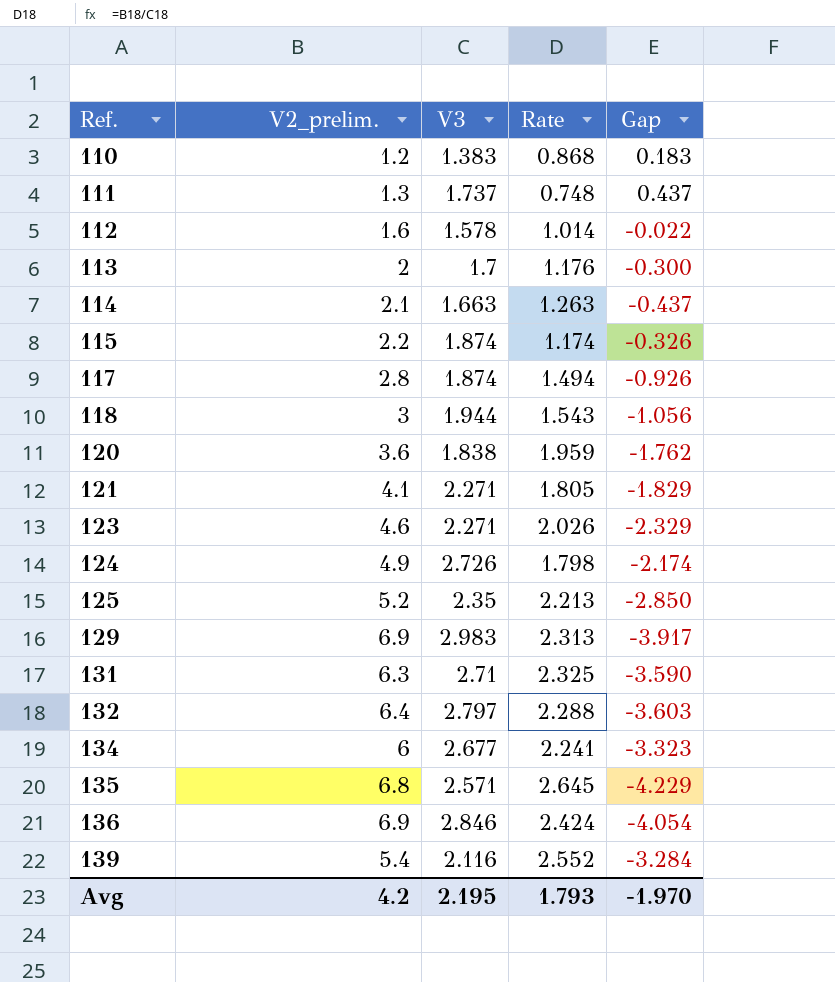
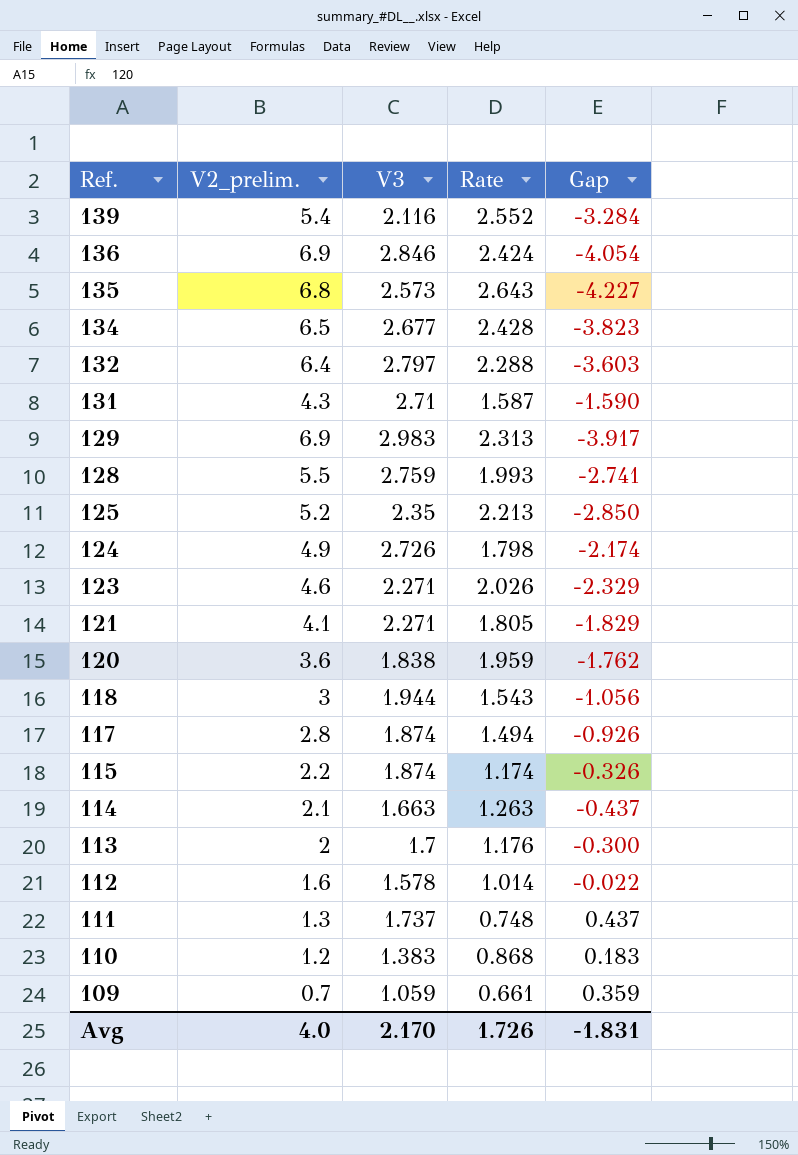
row order: Ref. ascending -> Ref. descending
135 | V3: 2.571 -> 2.573
135 | Rate: 2.645 -> 2.643
135 | Gap: -4.229 -> -4.227
134 | V2_prelim.: 6 -> 6.5
134 | Rate: 2.241 -> 2.428
134 | Gap: -3.323 -> -3.823
131 | V2_prelim.: 6.3 -> 4.3
131 | Rate: 2.325 -> 1.587
131 | Gap: -3.590 -> -1.590
row 128: none -> 5.5 | 2.759 | 1.993 | -2.741
row 109: none -> 0.7 | 1.059 | 0.661 | 0.359
Avg | V2_prelim.: 4.2 -> 4.0
Avg | V3: 2.195 -> 2.170
Avg | Rate: 1.793 -> 1.726
Avg | Gap: -1.970 -> -1.831

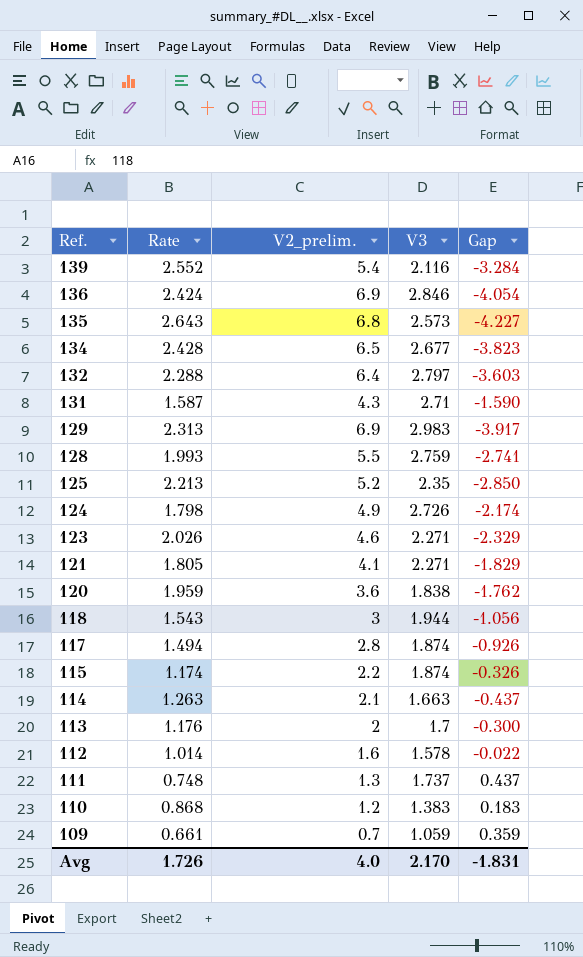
column Rate | position: 4 -> 2

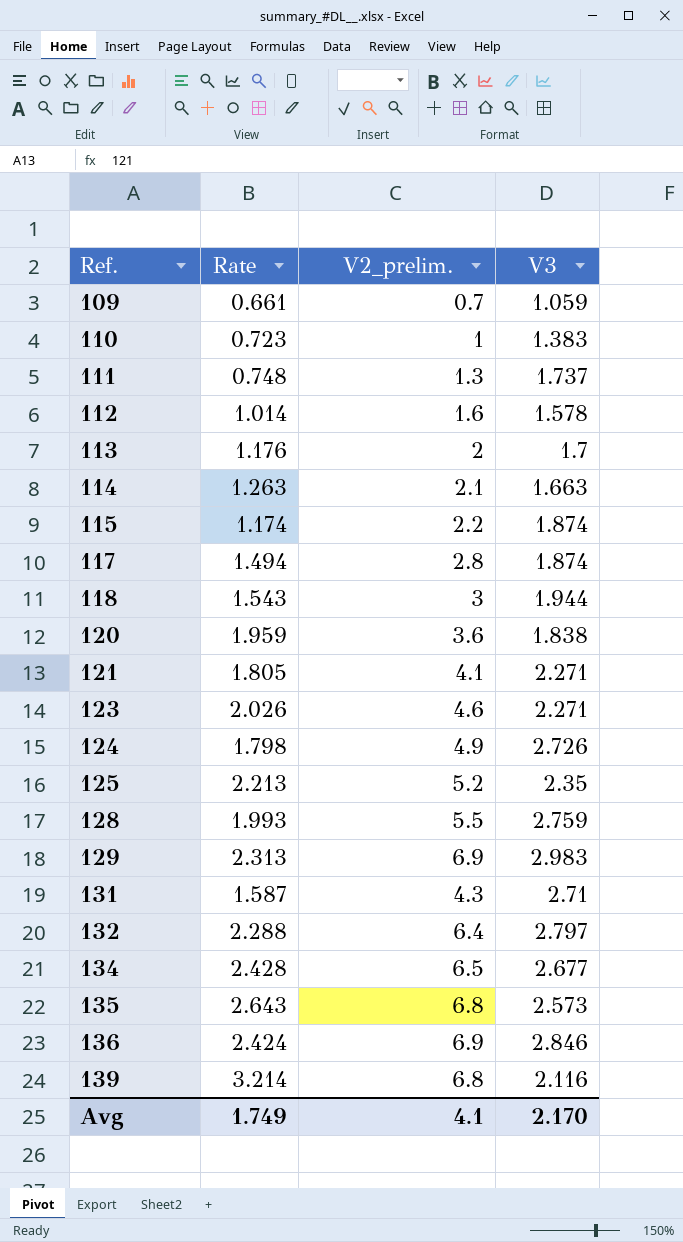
row order: Ref. descending -> Ref. ascending
column Gap | formula: [V3] - [V2_prelim.] -> none
110 | Rate: 0.868 -> 0.723
110 | V2_prelim.: 1.2 -> 1
139 | Rate: 2.552 -> 3.214
139 | V2_prelim.: 5.4 -> 6.8
Avg | Rate: 1.726 -> 1.749
Avg | V2_prelim.: 4.0 -> 4.1

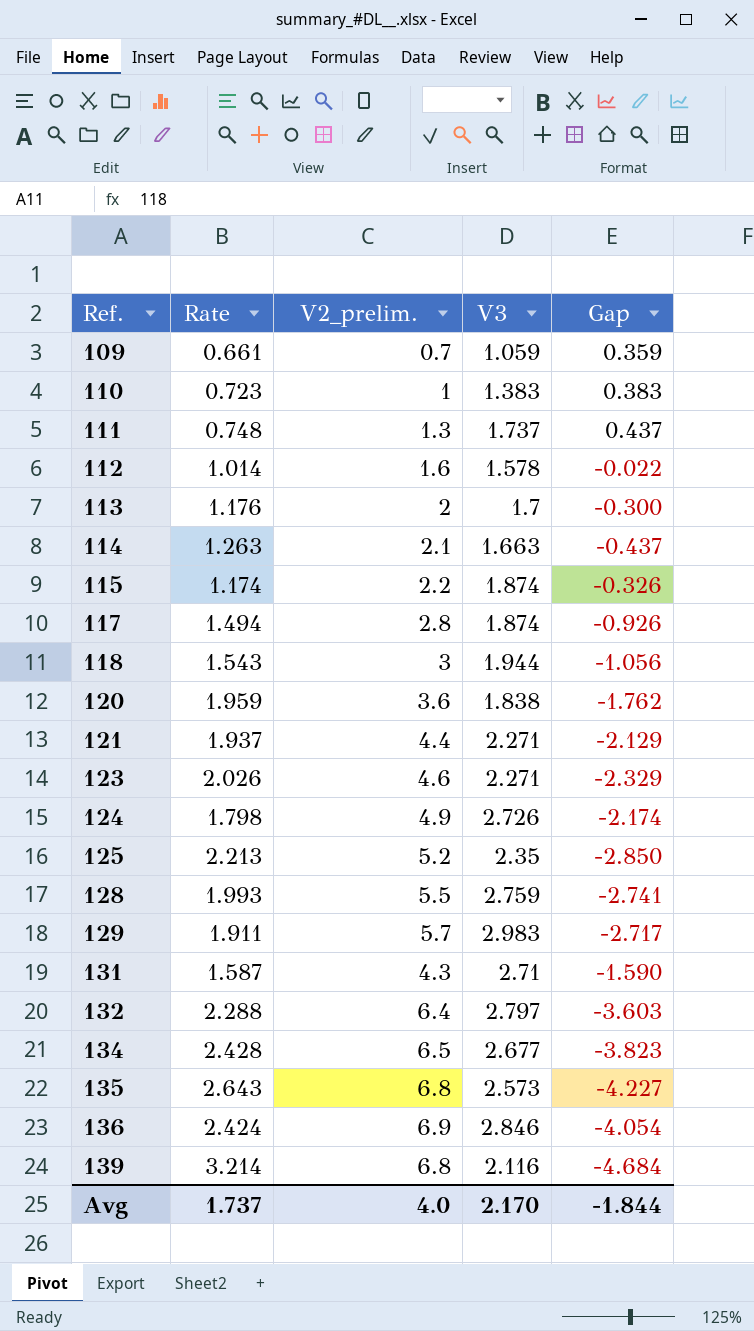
column Gap | formula: none -> [V3] - [V2_prelim.]
121 | Rate: 1.805 -> 1.937
121 | V2_prelim.: 4.1 -> 4.4
129 | Rate: 2.313 -> 1.911
129 | V2_prelim.: 6.9 -> 5.7
Avg | Rate: 1.749 -> 1.737
Avg | V2_prelim.: 4.1 -> 4.0

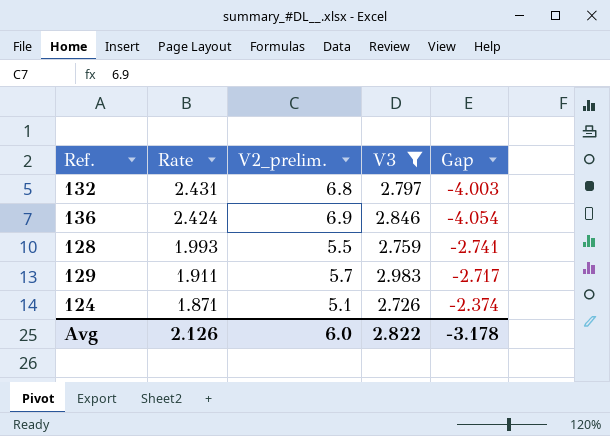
filter: none -> V3 >= 2.726
row order: Ref. ascending -> Rate descending
132 | Rate: 2.288 -> 2.431
132 | V2_prelim.: 6.4 -> 6.8
132 | Gap: -3.603 -> -4.003
124 | Rate: 1.798 -> 1.871
124 | V2_prelim.: 4.9 -> 5.1
124 | Gap: -2.174 -> -2.374
Avg | Rate: 1.737 -> 2.126
Avg | V2_prelim.: 4.0 -> 6.0
Avg | V3: 2.170 -> 2.822
Avg | Gap: -1.844 -> -3.178

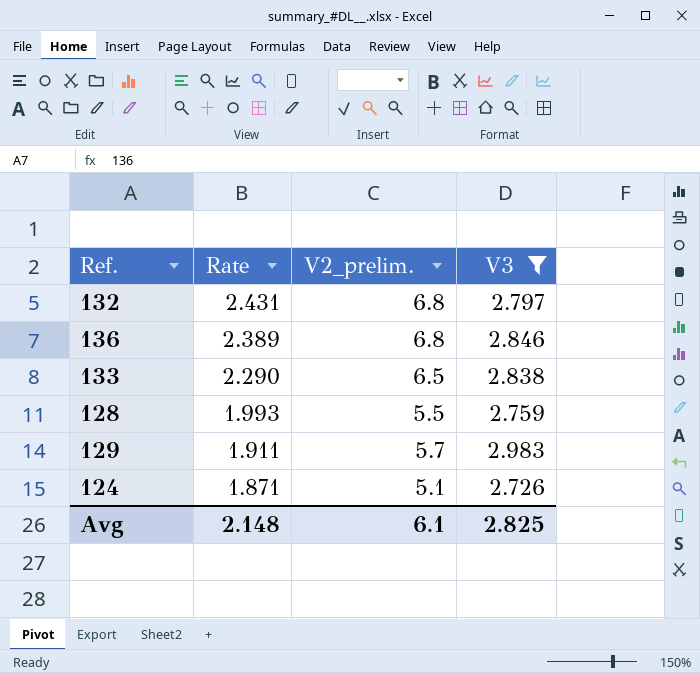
column Gap | formula: [V3] - [V2_prelim.] -> none
136 | Rate: 2.424 -> 2.389
136 | V2_prelim.: 6.9 -> 6.8
row 133: none -> 2.290 | 6.5 | 2.838
Avg | Rate: 2.126 -> 2.148
Avg | V2_prelim.: 6.0 -> 6.1
Avg | V3: 2.822 -> 2.825

